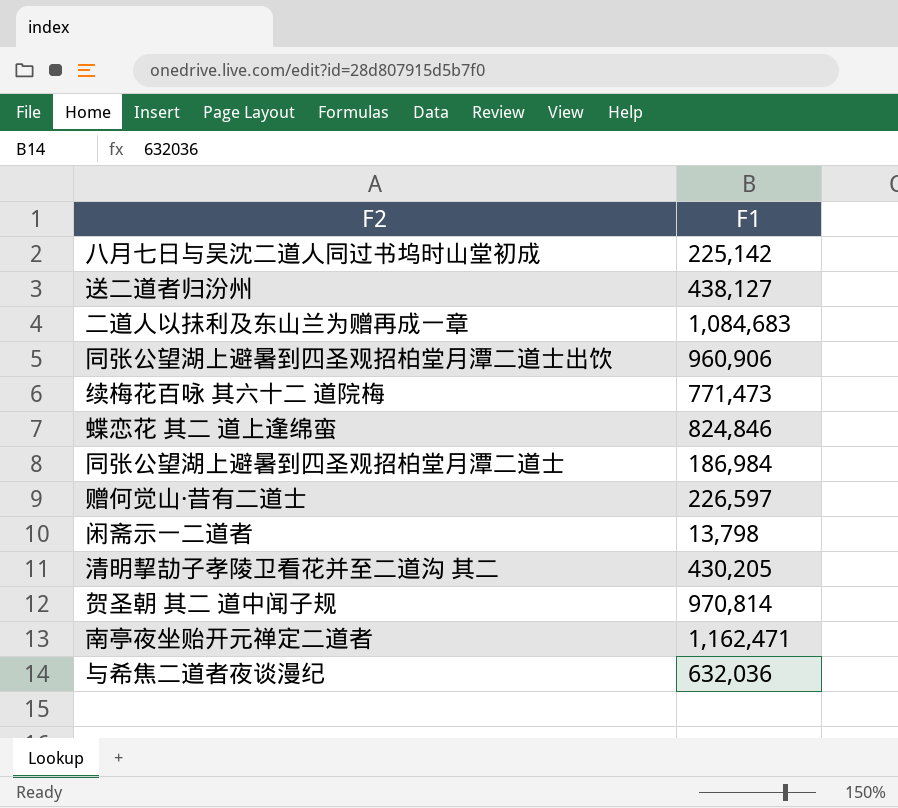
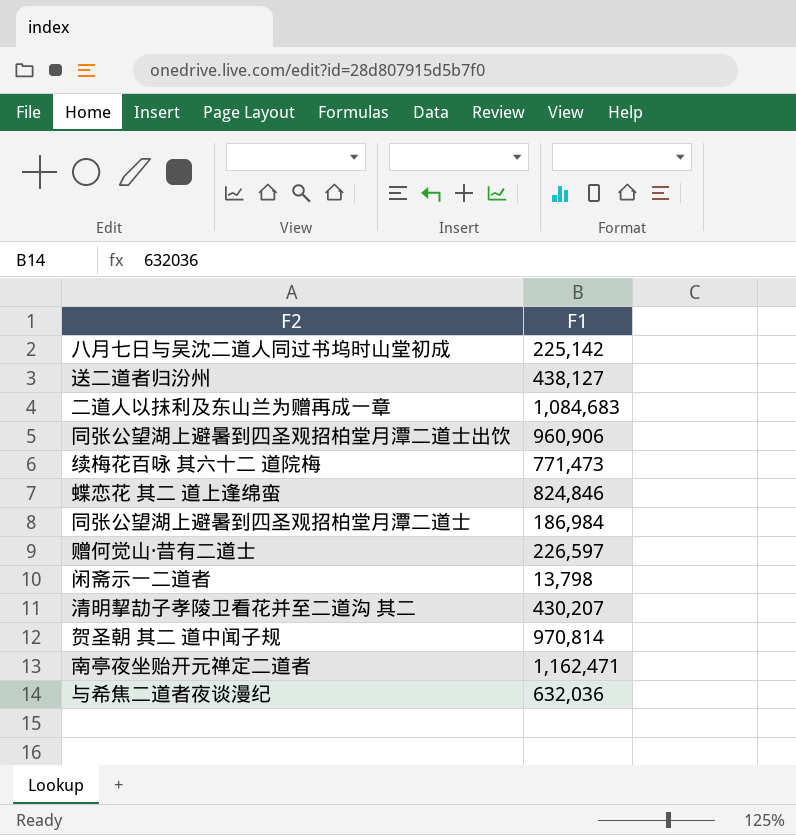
清明挈劼子孝陵卫看花并至二道沟 其二 | F1: 430,205 -> 430,207

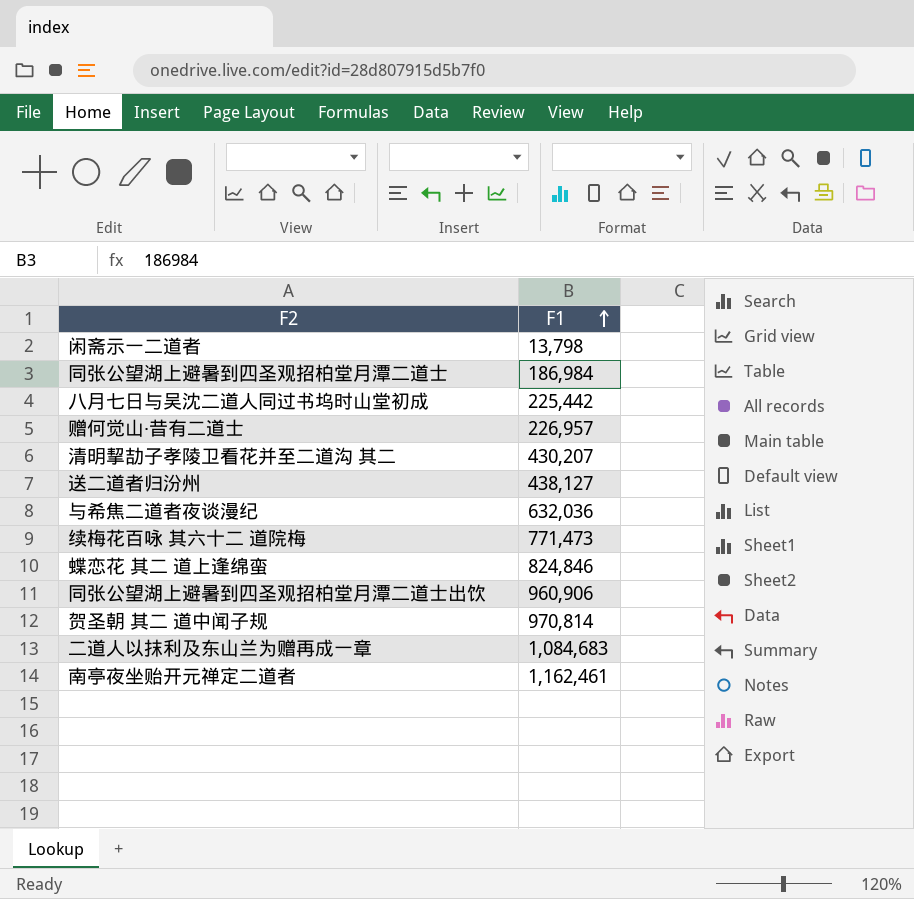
row order: none -> F1 ascending
八月七日与吴沈二道人同过书坞时山堂初成 | F1: 225,142 -> 225,442
赠何觉山·昔有二道士 | F1: 226,597 -> 226,957
南亭夜坐贻开元禅定二道者 | F1: 1,162,471 -> 1,162,461

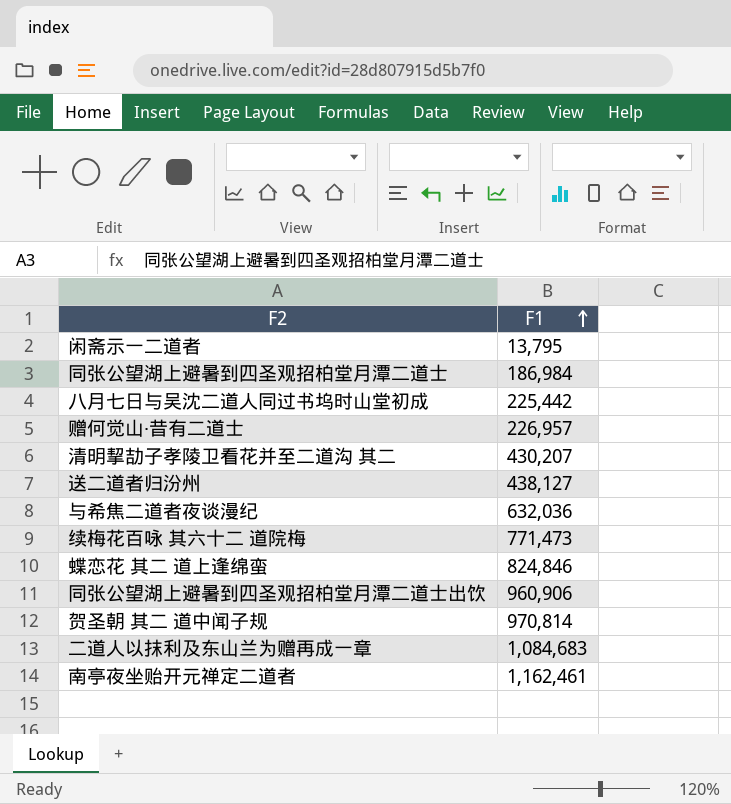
闲斋示一二道者 | F1: 13,798 -> 13,795

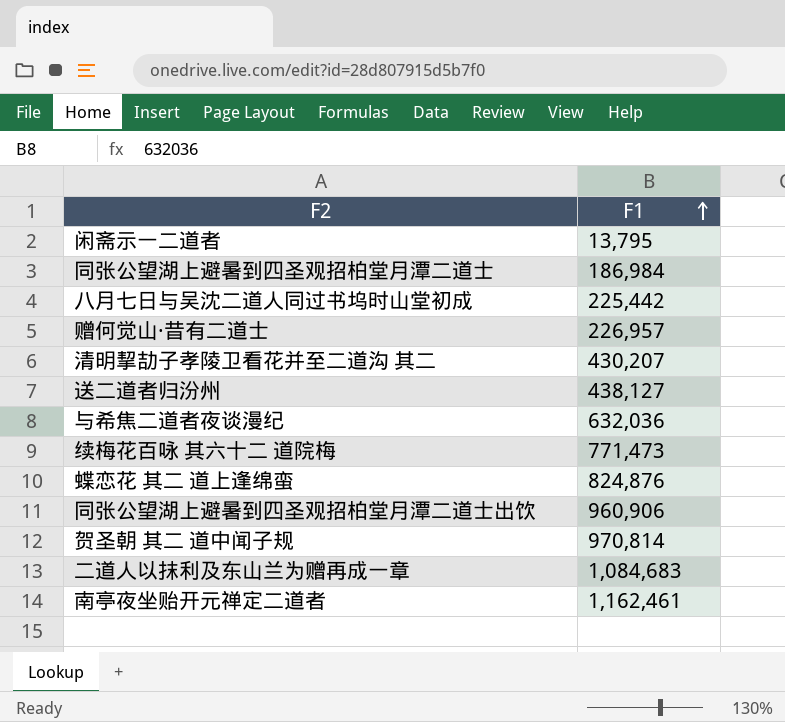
蝶恋花 其二 道上逢绵蛮 | F1: 824,846 -> 824,876

